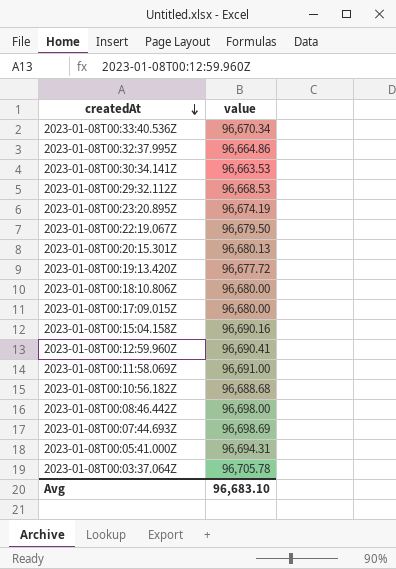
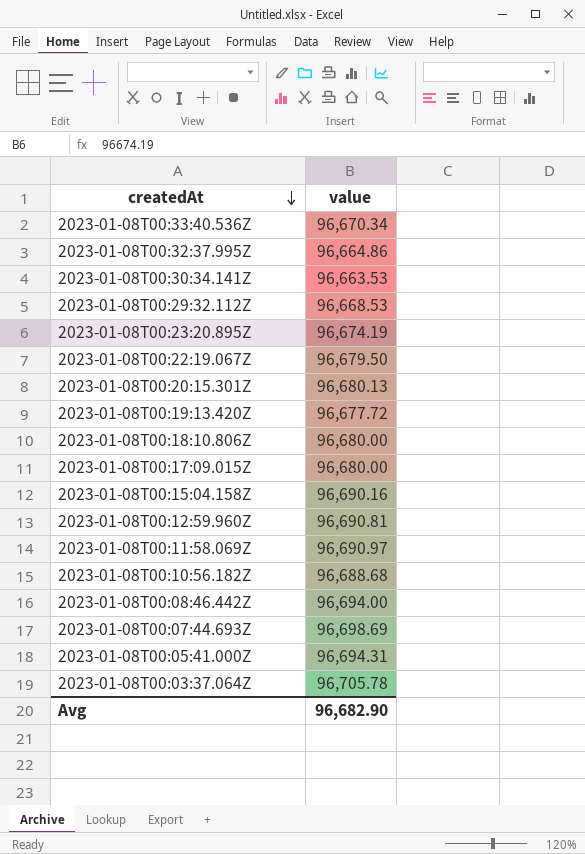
2023-01-08T00:12:59.960Z | value: 96,690.41 -> 96,690.81
2023-01-08T00:11:58.069Z | value: 96,691.00 -> 96,690.97
2023-01-08T00:08:46.442Z | value: 96,698.00 -> 96,694.00
Avg | value: 96,683.10 -> 96,682.90

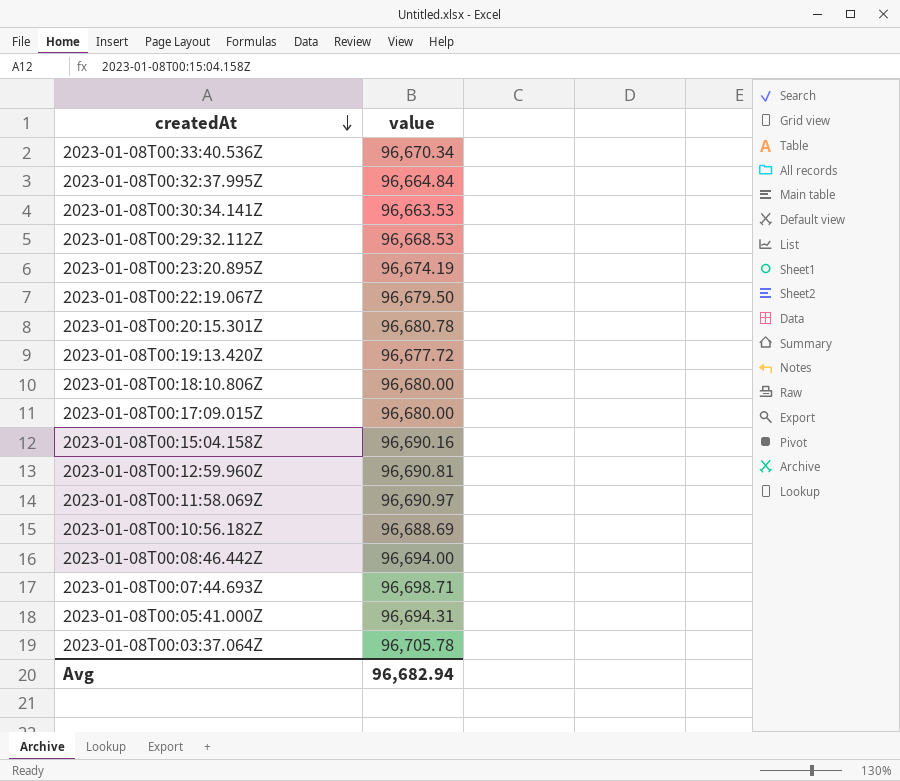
2023-01-08T00:32:37.995Z | value: 96,664.86 -> 96,664.84
2023-01-08T00:20:15.301Z | value: 96,680.13 -> 96,680.78
2023-01-08T00:10:56.182Z | value: 96,688.68 -> 96,688.69
2023-01-08T00:07:44.693Z | value: 96,698.69 -> 96,698.71
Avg | value: 96,682.90 -> 96,682.94

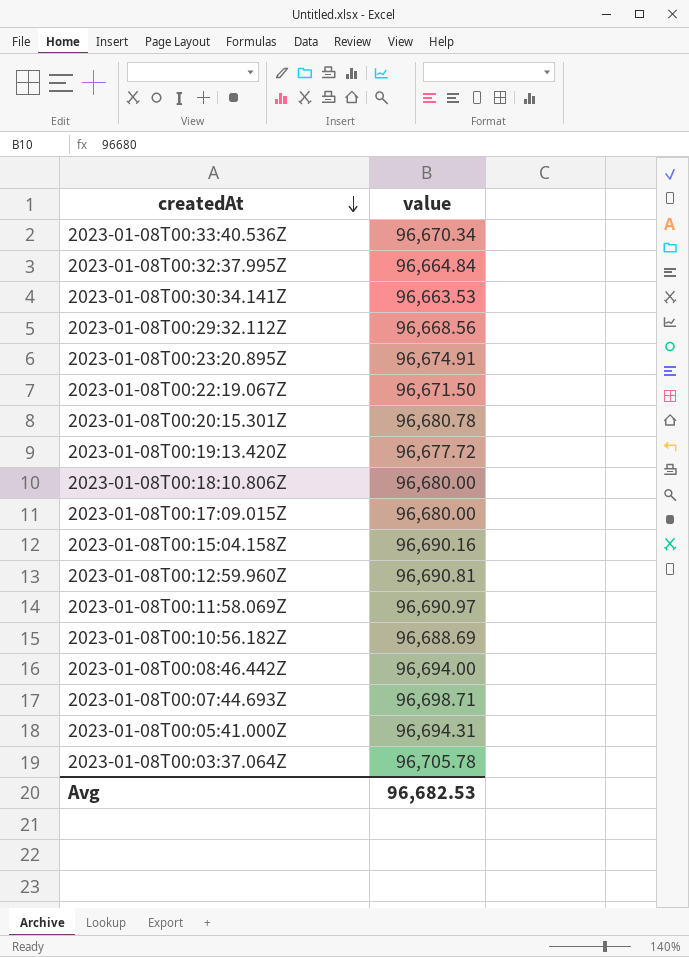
2023-01-08T00:29:32.112Z | value: 96,668.53 -> 96,668.56
2023-01-08T00:23:20.895Z | value: 96,674.19 -> 96,674.91
2023-01-08T00:22:19.067Z | value: 96,679.50 -> 96,671.50
Avg | value: 96,682.94 -> 96,682.53

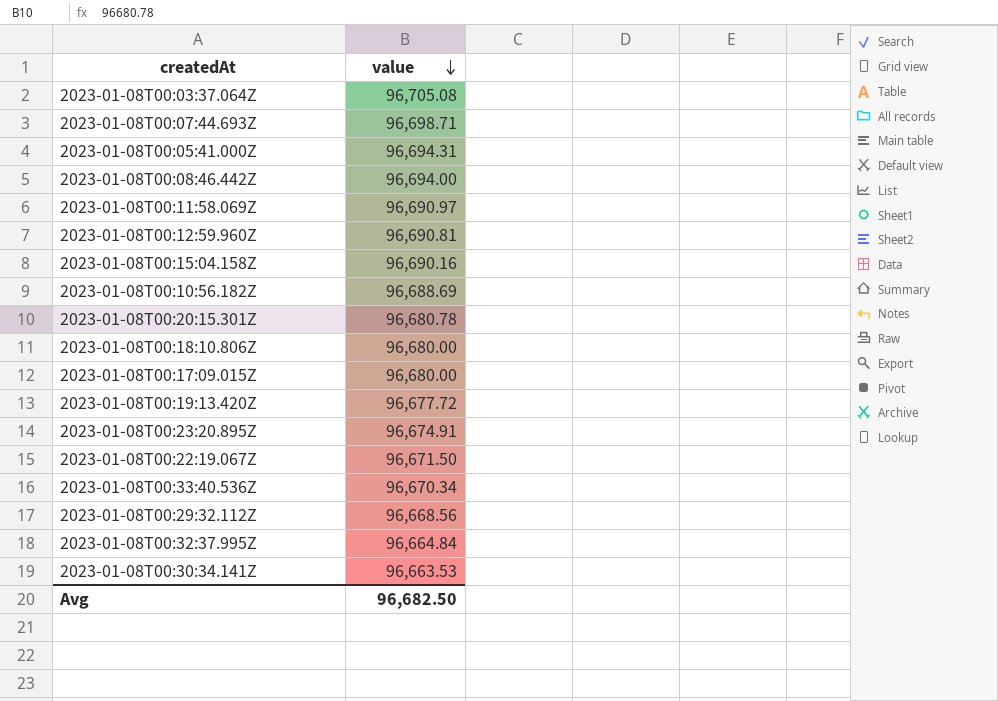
row order: createdAt descending -> value descending
2023-01-08T00:03:37.064Z | value: 96,705.78 -> 96,705.08
Avg | value: 96,682.53 -> 96,682.50

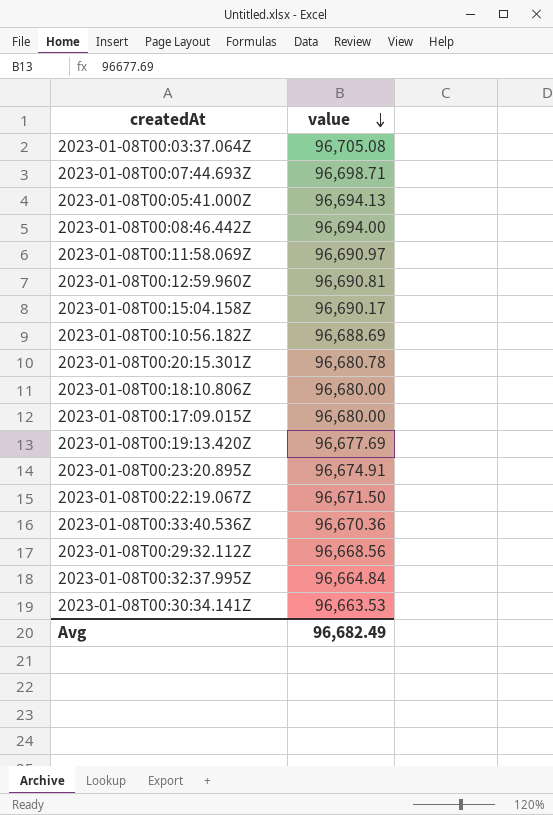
2023-01-08T00:05:41.000Z | value: 96,694.31 -> 96,694.13
2023-01-08T00:15:04.158Z | value: 96,690.16 -> 96,690.17
2023-01-08T00:19:13.420Z | value: 96,677.72 -> 96,677.69
2023-01-08T00:33:40.536Z | value: 96,670.34 -> 96,670.36
Avg | value: 96,682.50 -> 96,682.49

